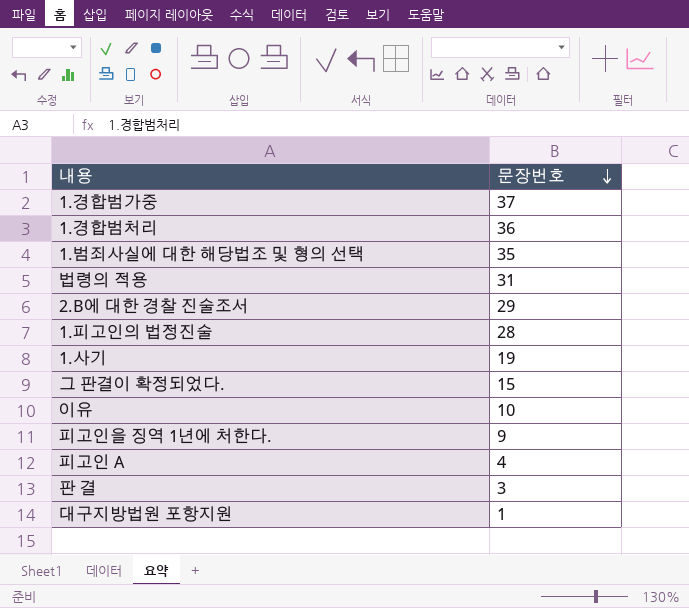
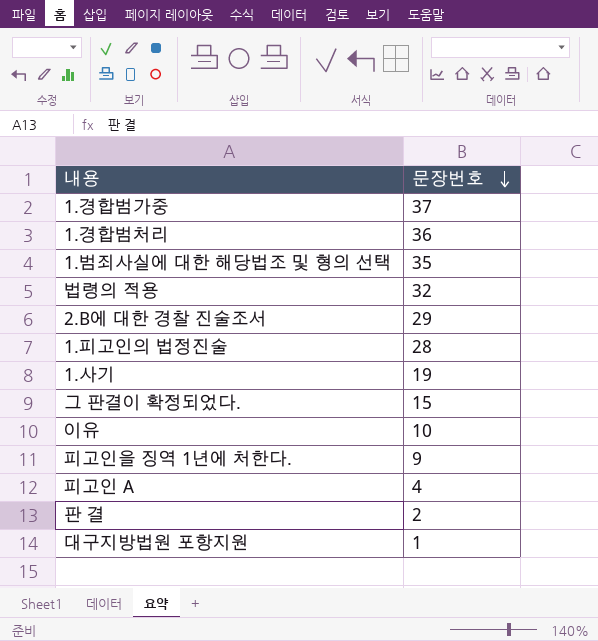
법령의 적용 | 문장번호: 31 -> 32
판 결 | 문장번호: 3 -> 2

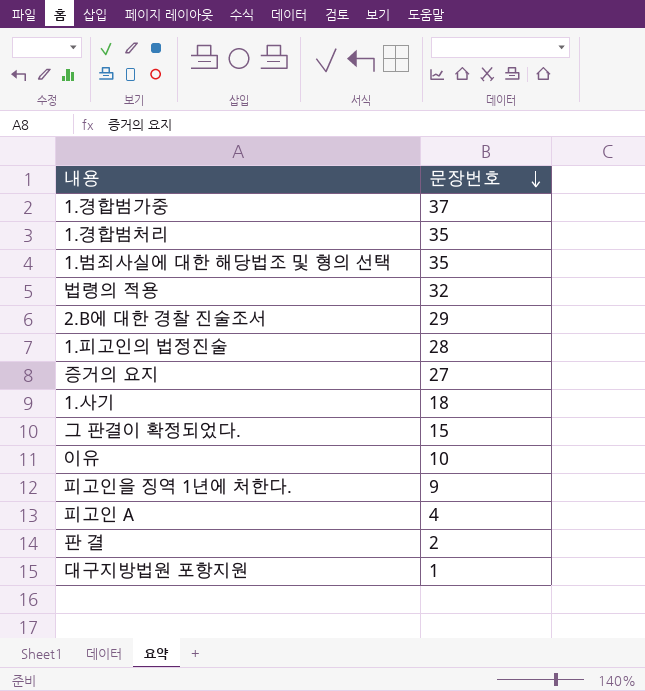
1.경합범처리 | 문장번호: 36 -> 35
row 증거의 요지: none -> 27
1.사기 | 문장번호: 19 -> 18

